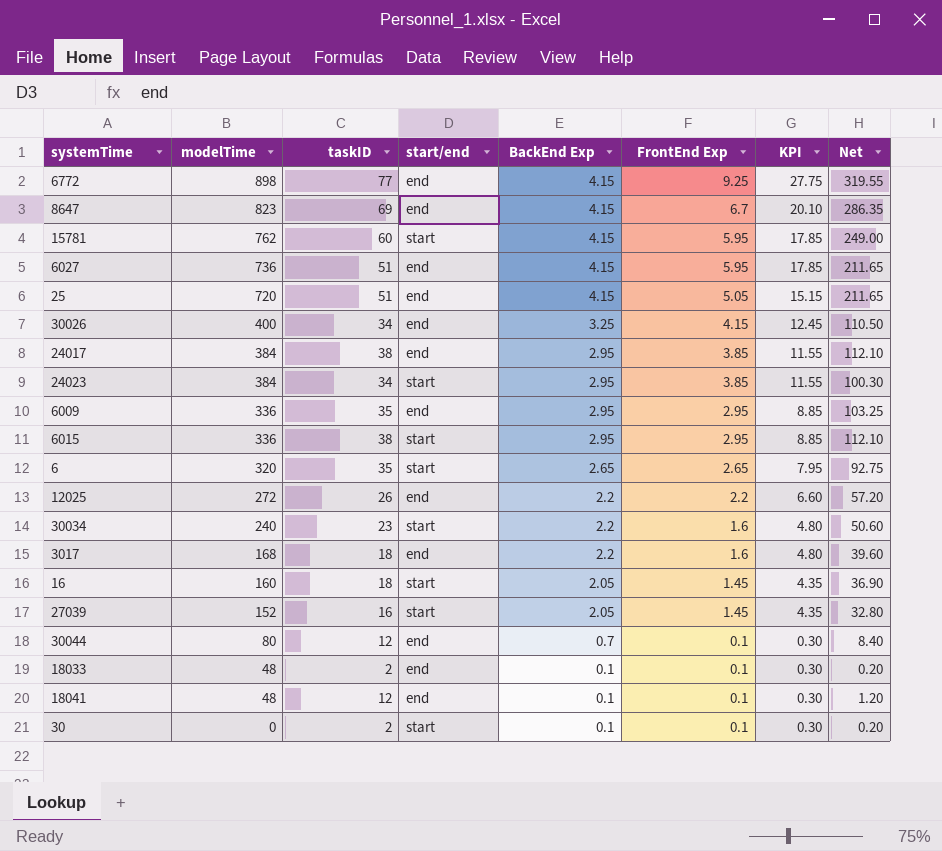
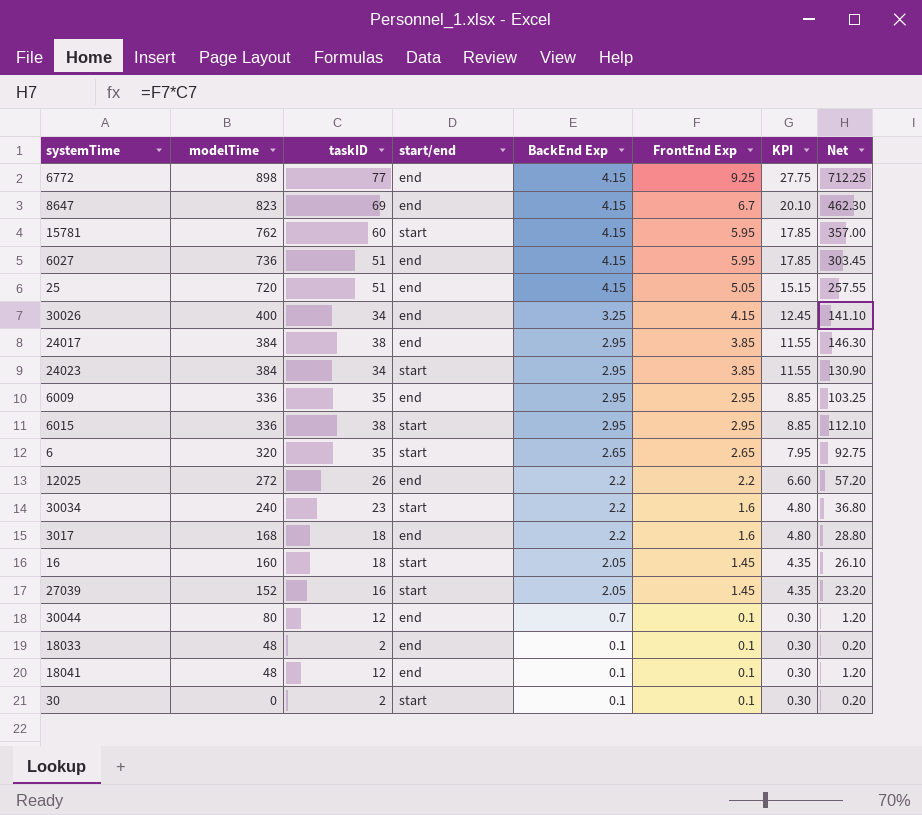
column Net | formula: [taskID] * [BackEnd Exp] -> [taskID] * [FrontEnd Exp]

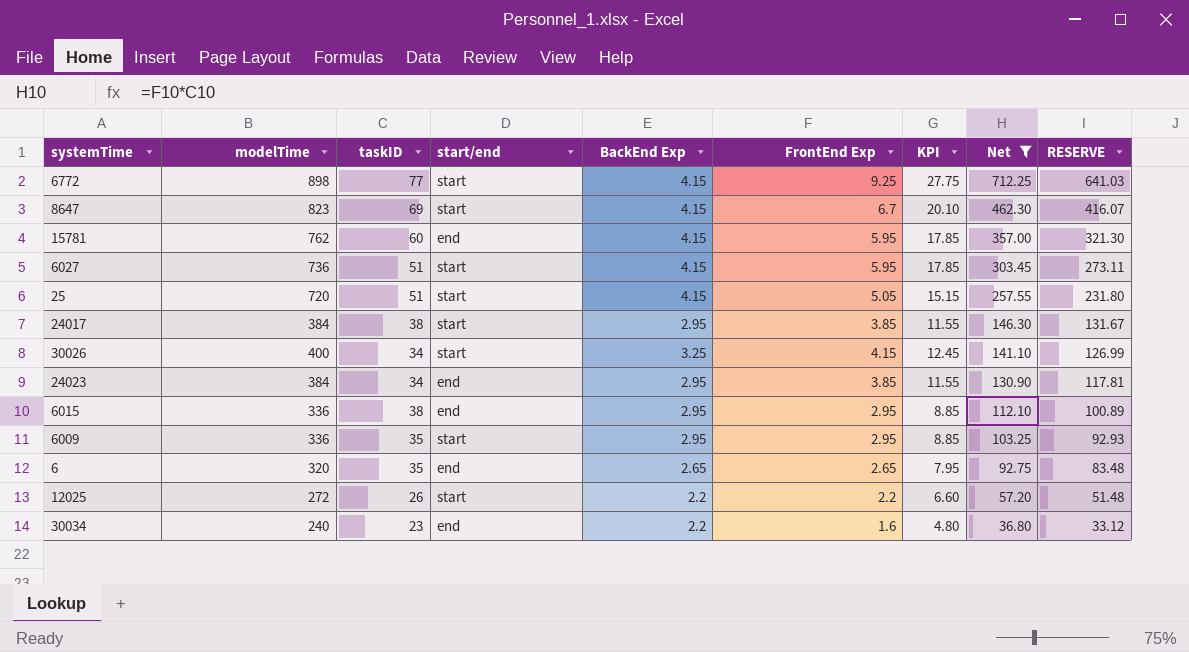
filter: none -> Net >= 36.80
row order: modelTime descending -> Net descending
column RESERVE | formula: none -> [Net] * 0.9
6772 | start/end: end -> start
8647 | start/end: end -> start
15781 | start/end: start -> end
6027 | start/end: end -> start
25 | start/end: end -> start
24017 | start/end: end -> start
30026 | start/end: end -> start
24023 | start/end: start -> end
6015 | start/end: start -> end
6009 | start/end: end -> start
6 | start/end: start -> end
12025 | start/end: end -> start
30034 | start/end: start -> end

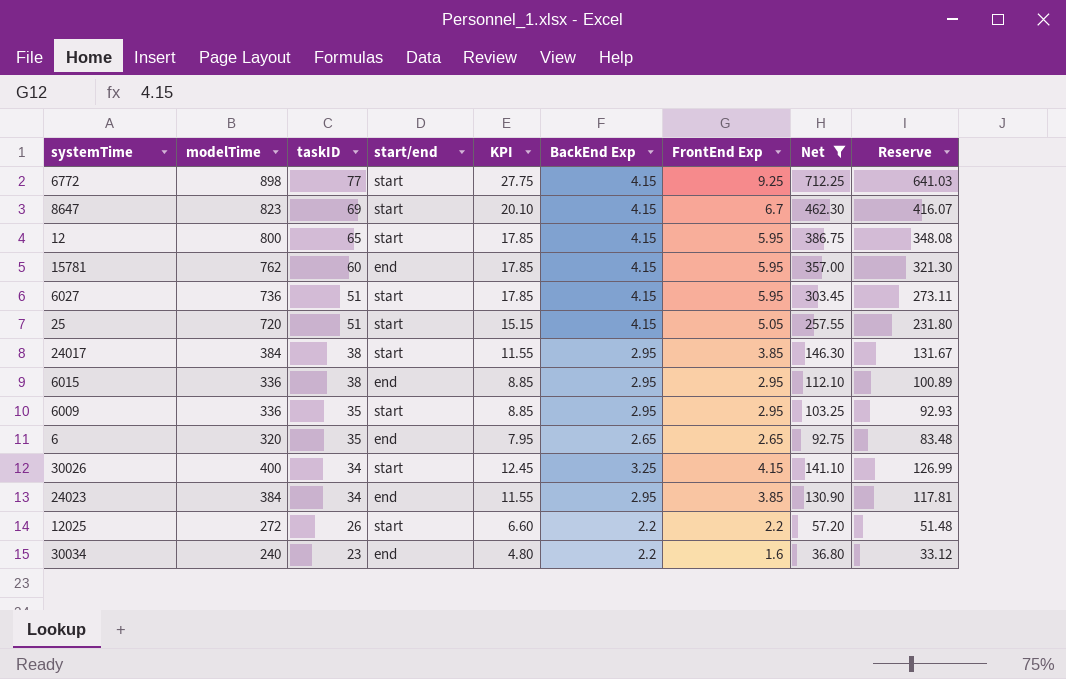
row order: Net descending -> taskID descending
column KPI | position: 7 -> 5
column name: RESERVE -> Reserve
row 12: none -> 800 | 65 | start | 17.85 | 4.15 | 5.95 | 386.75 | 348.08

